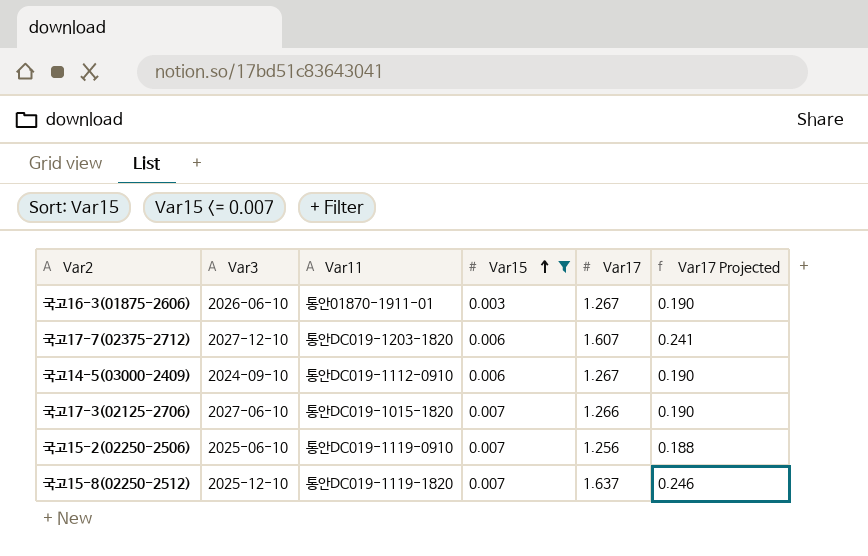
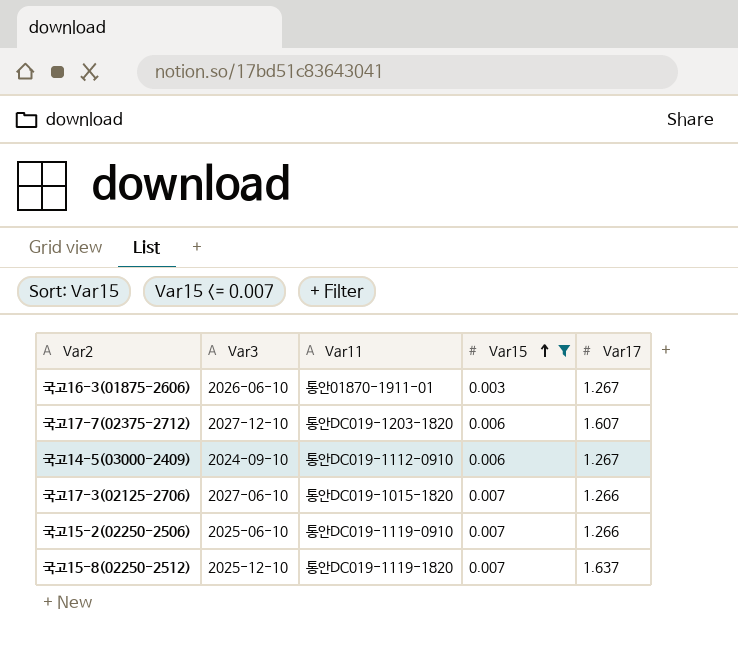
column Var17 Projected | formula: [Var17] * 0.15 -> none
국고15-2(02250-2506) | Var17: 1.256 -> 1.266

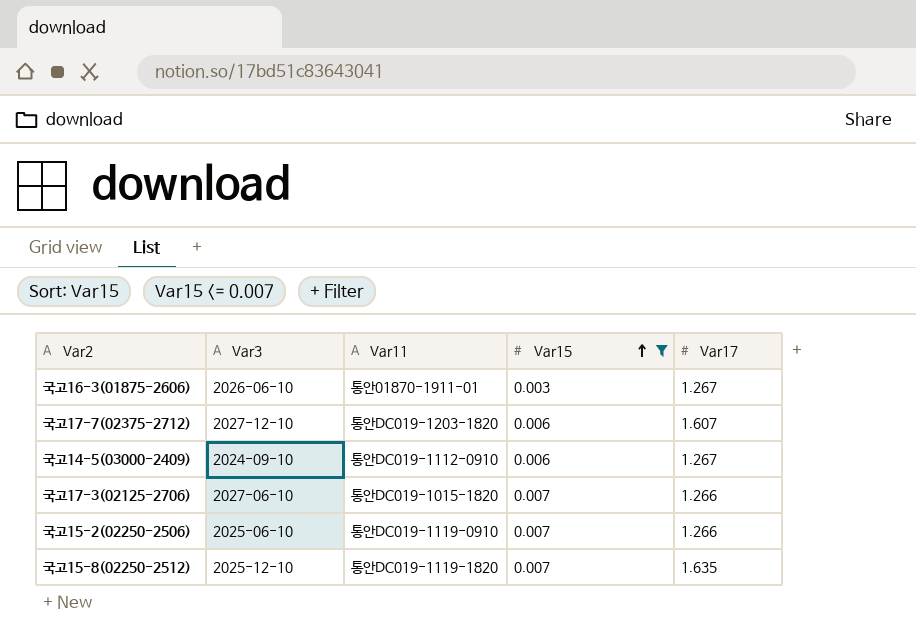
국고15-8(02250-2512) | Var17: 1.637 -> 1.635

